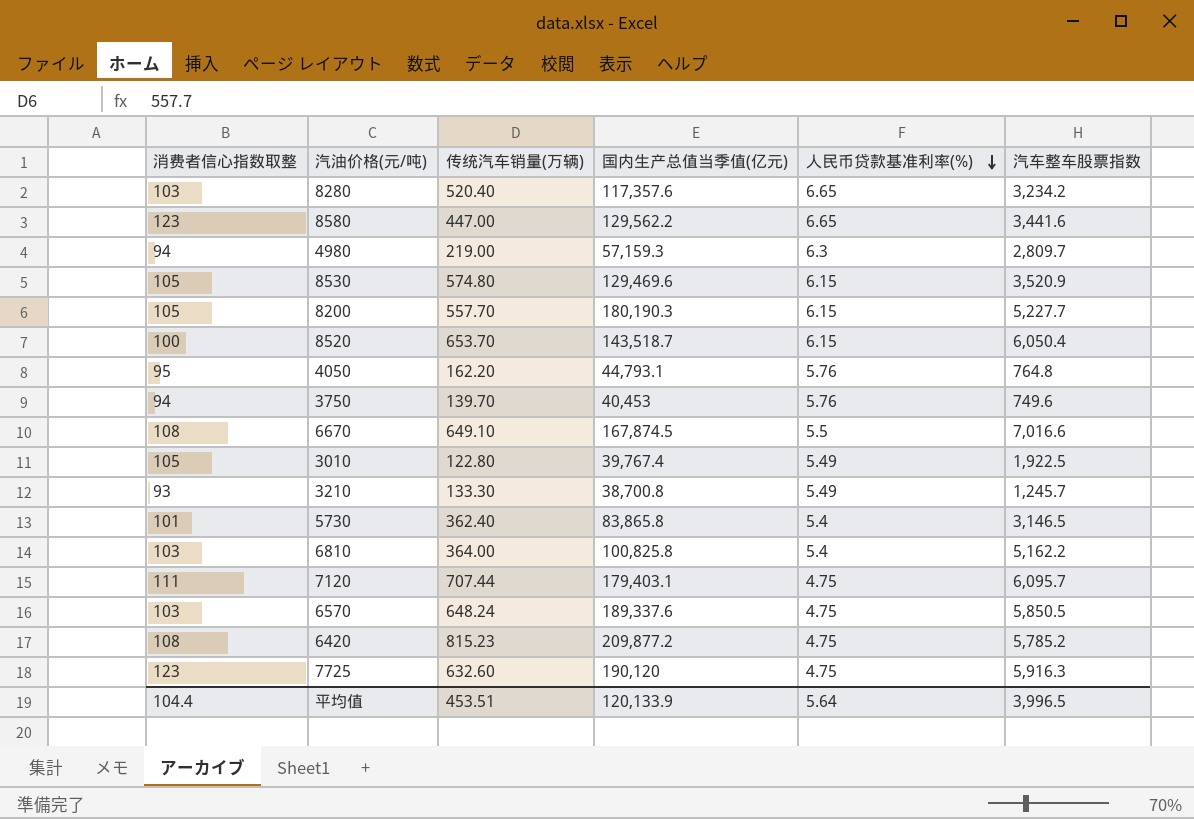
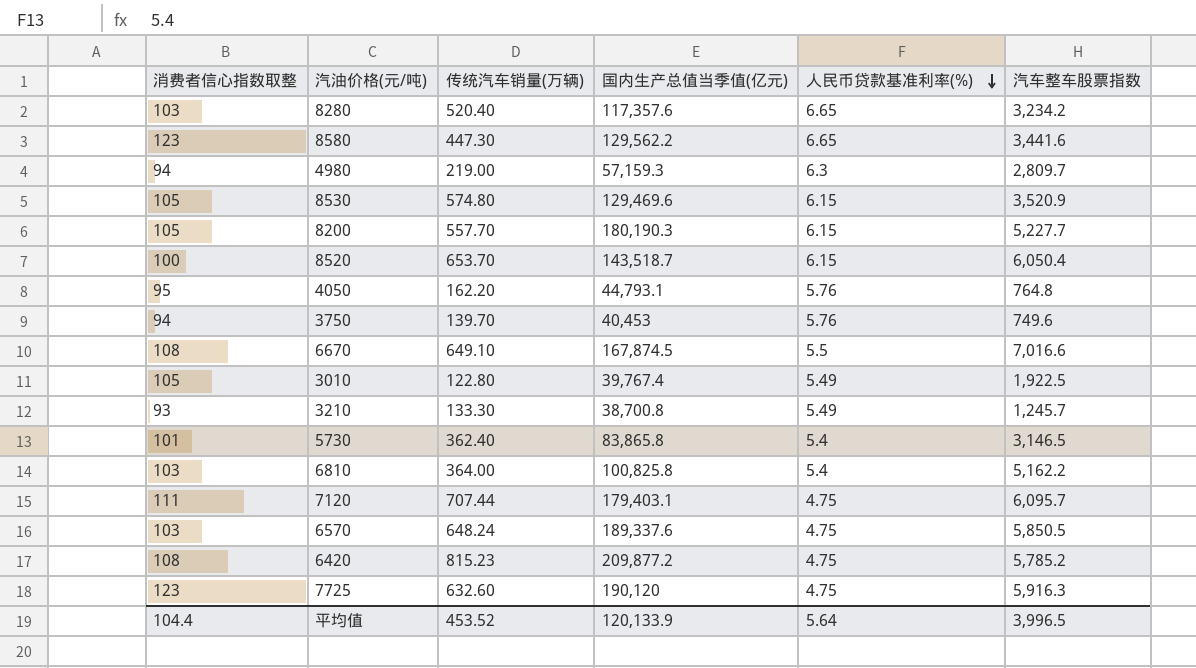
8580 | 传统汽车销量(万辆): 447.00 -> 447.30
平均值 | 传统汽车销量(万辆): 453.51 -> 453.52

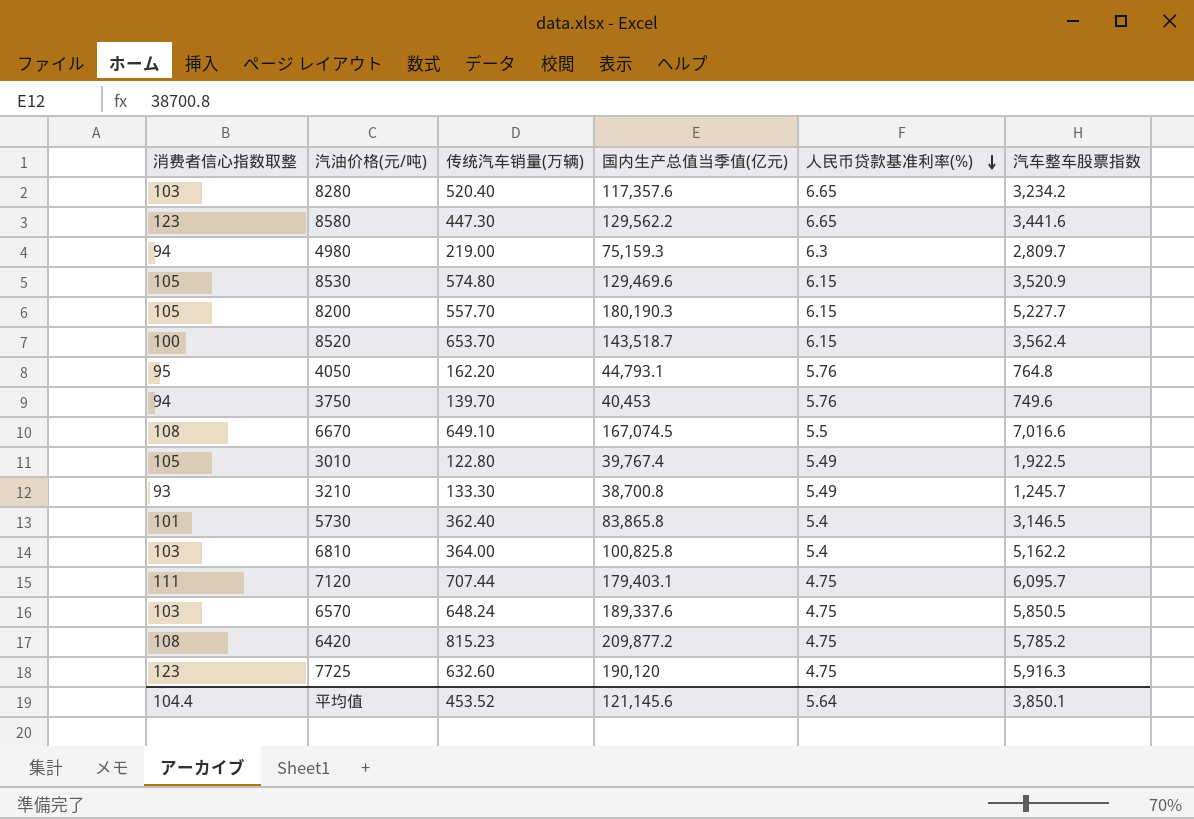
4980 | 国内生产总值当季值(亿元): 57,159.3 -> 75,159.3
8520 | 汽车整车股票指数: 6,050.4 -> 3,562.4
6670 | 国内生产总值当季值(亿元): 167,874.5 -> 167,074.5
平均值 | 国内生产总值当季值(亿元): 120,133.9 -> 121,145.6
平均值 | 汽车整车股票指数: 3,996.5 -> 3,850.1

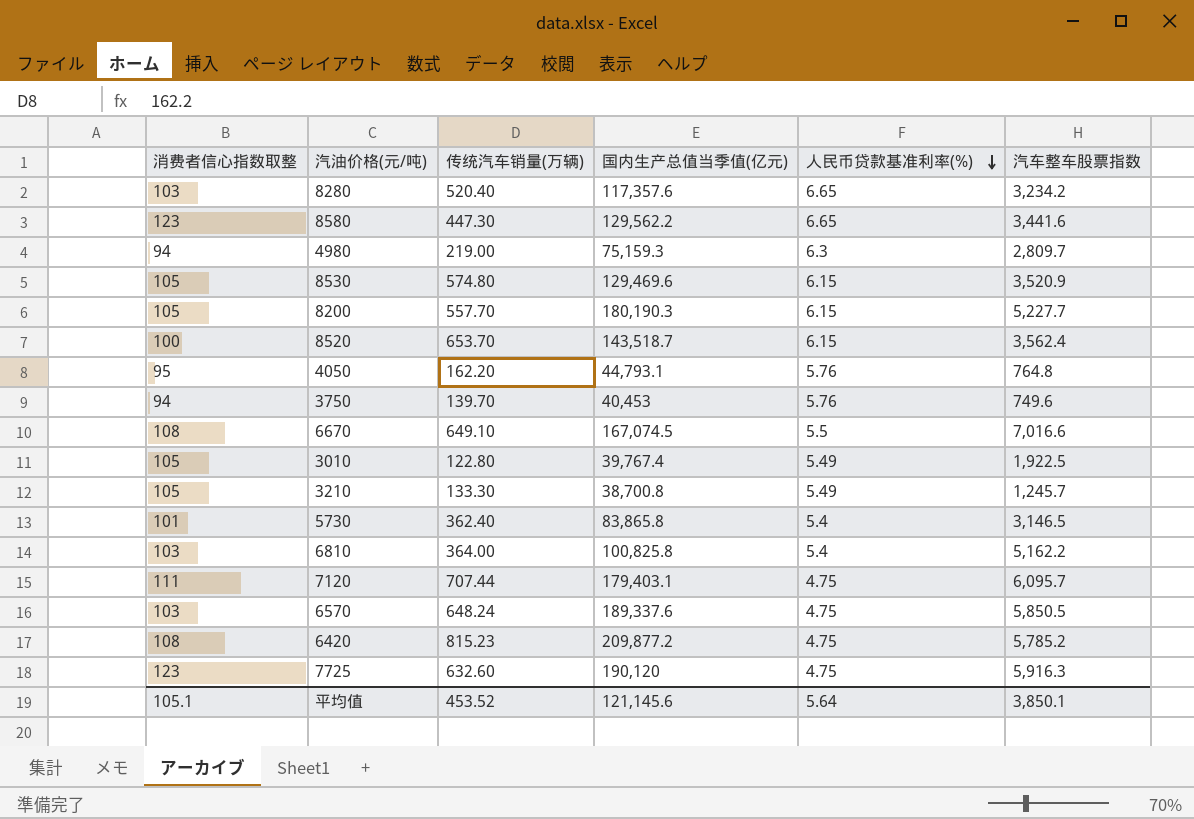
3210 | 消费者信心指数取整: 93 -> 105
平均值 | 消费者信心指数取整: 104.4 -> 105.1

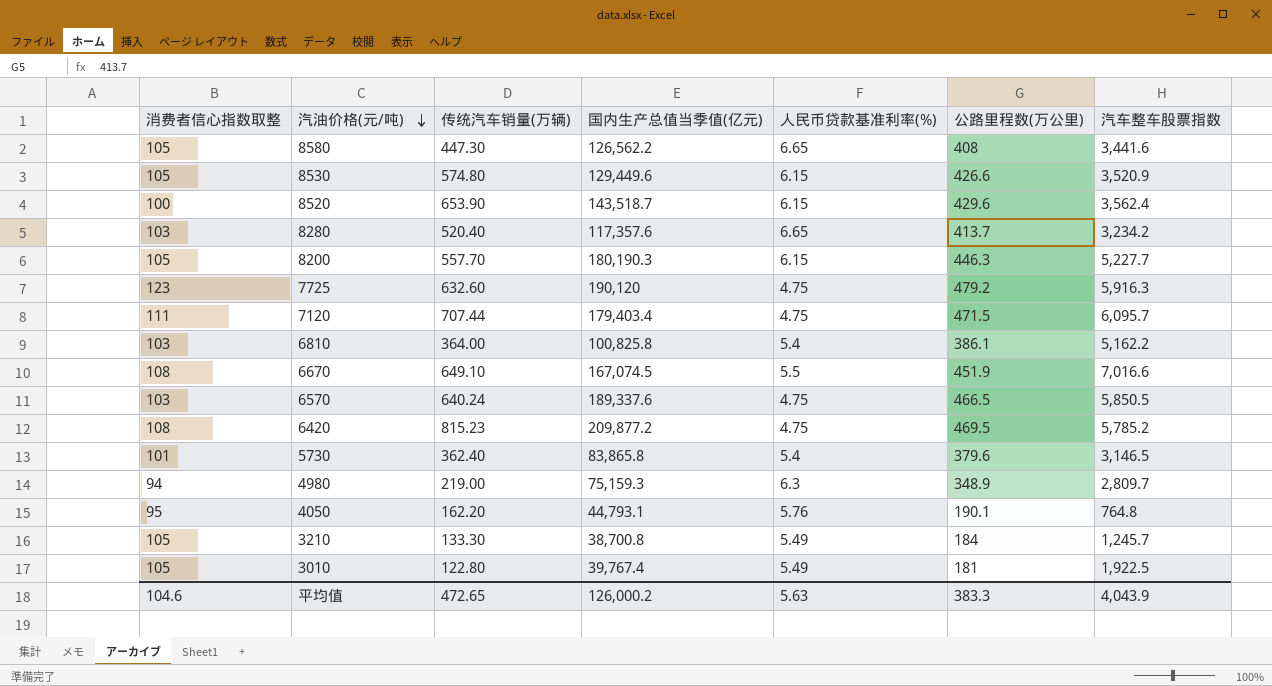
row order: 人民币贷款基准利率(%) descending -> 汽油价格(元/吨) descending
column 公路里程数(万公里) | position: none -> 6
row 3750: 94 | 139.70 | 40,453 | 5.76 | 749.6 -> none
8580 | 消费者信心指数取整: 123 -> 105
8580 | 国内生产总值当季值(亿元): 129,562.2 -> 126,562.2
8530 | 国内生产总值当季值(亿元): 129,469.6 -> 129,449.6
8520 | 传统汽车销量(万辆): 653.70 -> 653.90
7120 | 国内生产总值当季值(亿元): 179,403.1 -> 179,403.4
6570 | 传统汽车销量(万辆): 648.24 -> 640.24
平均值 | 消费者信心指数取整: 105.1 -> 104.6
平均值 | 传统汽车销量(万辆): 453.52 -> 472.65
平均值 | 国内生产总值当季值(亿元): 121,145.6 -> 126,000.2
平均值 | 人民币贷款基准利率(%): 5.64 -> 5.63
平均值 | 汽车整车股票指数: 3,850.1 -> 4,043.9

